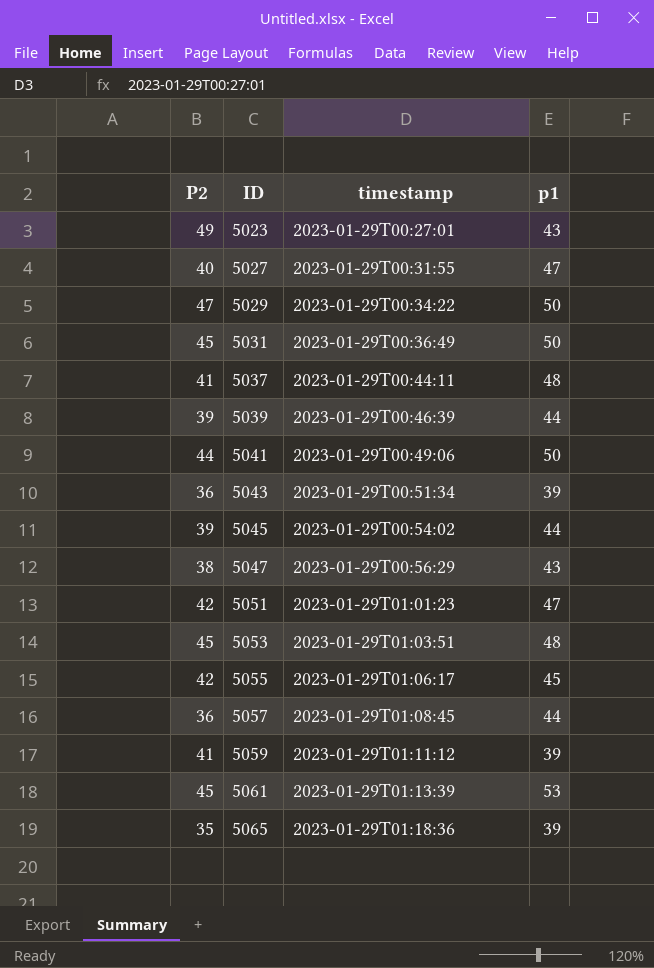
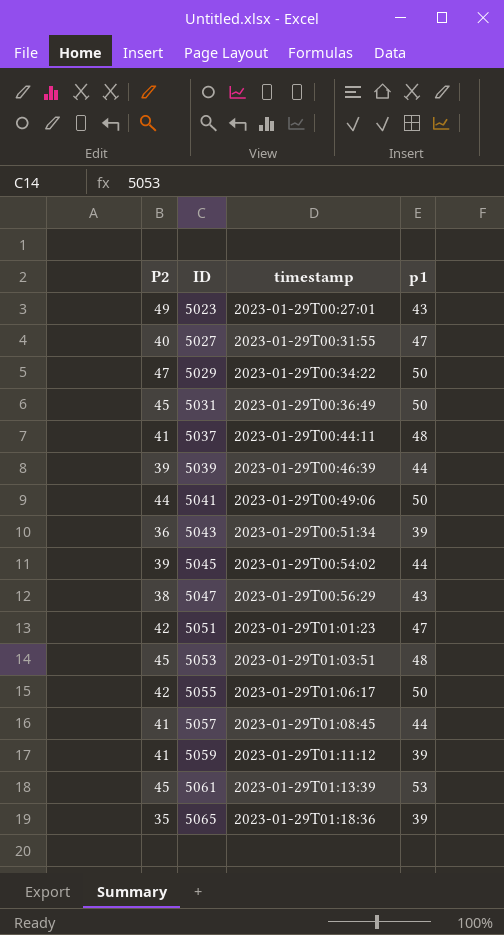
5055 | p1: 45 -> 50
5057 | P2: 36 -> 41

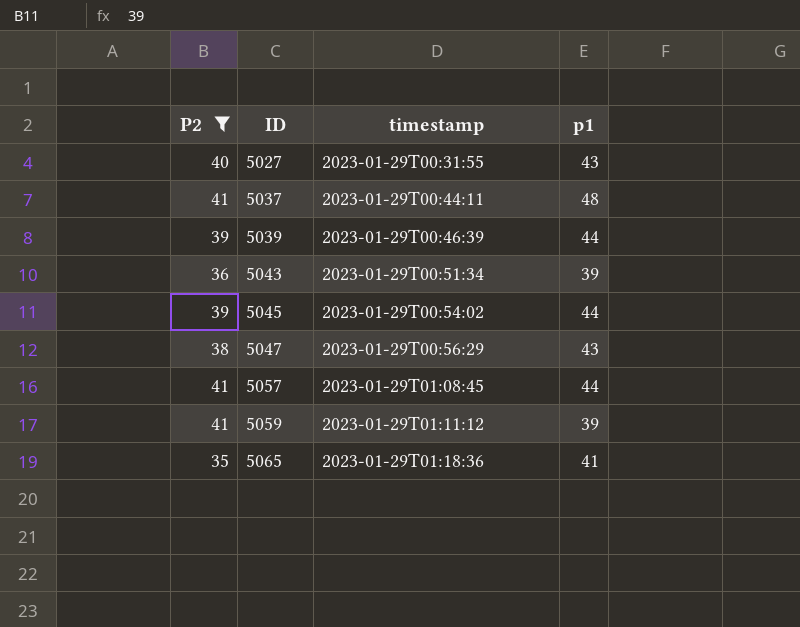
filter: none -> P2 <= 41
5027 | p1: 47 -> 43
5065 | p1: 39 -> 41

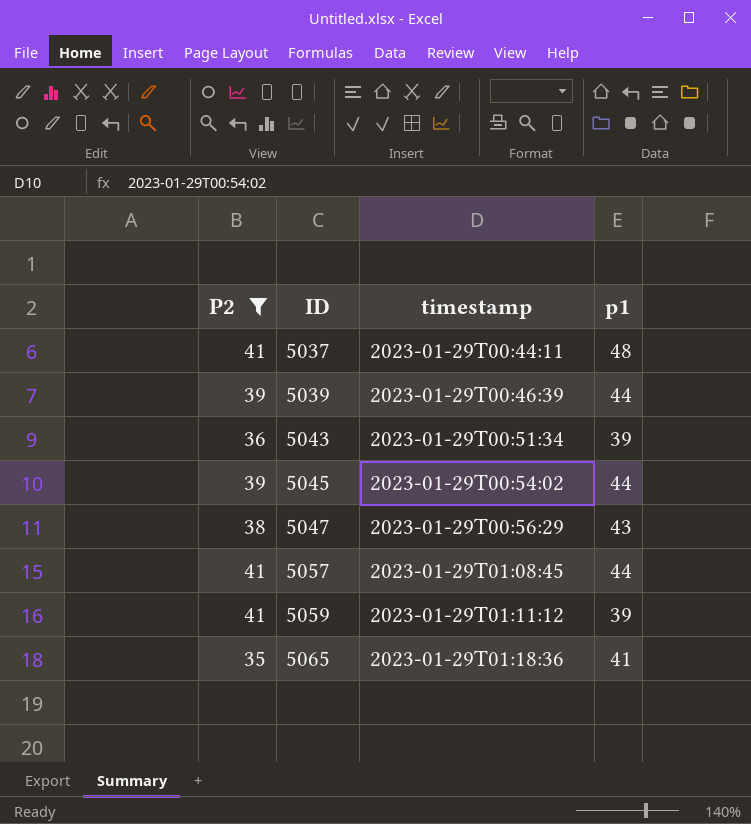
row 5027: 40 | 2023-01-29T00:31:55 | 43 -> none

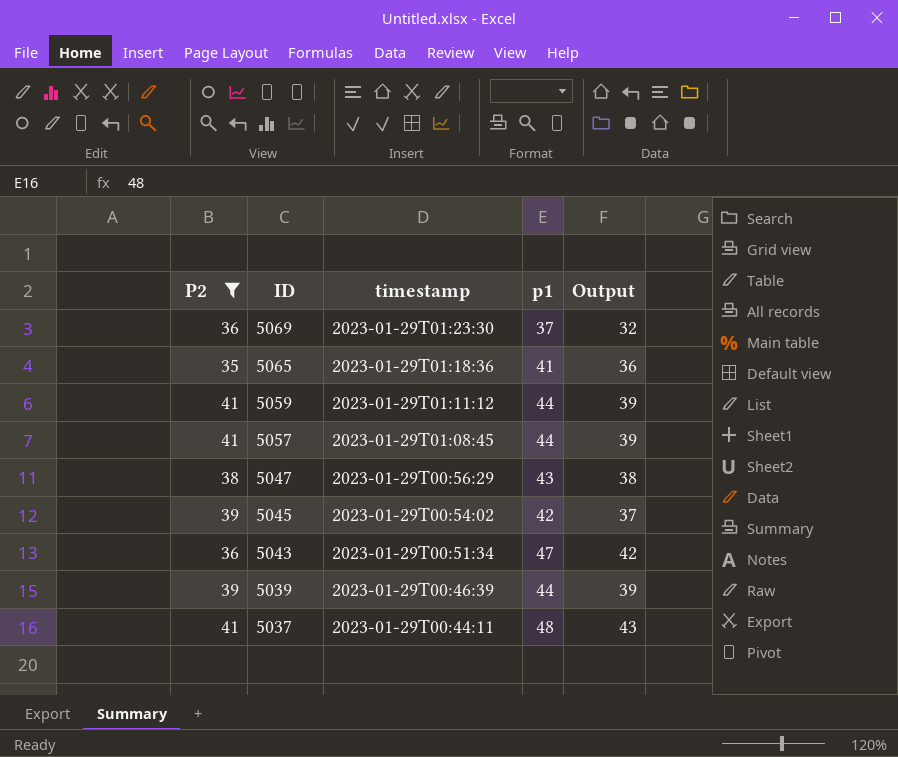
row order: ID ascending -> ID descending
column Output | formula: none -> [p1] - 5
row 5069: none -> 36 | 2023-01-29T01:23:30 | 37 | 32
5059 | p1: 39 -> 44
5045 | p1: 44 -> 42
5043 | p1: 39 -> 47

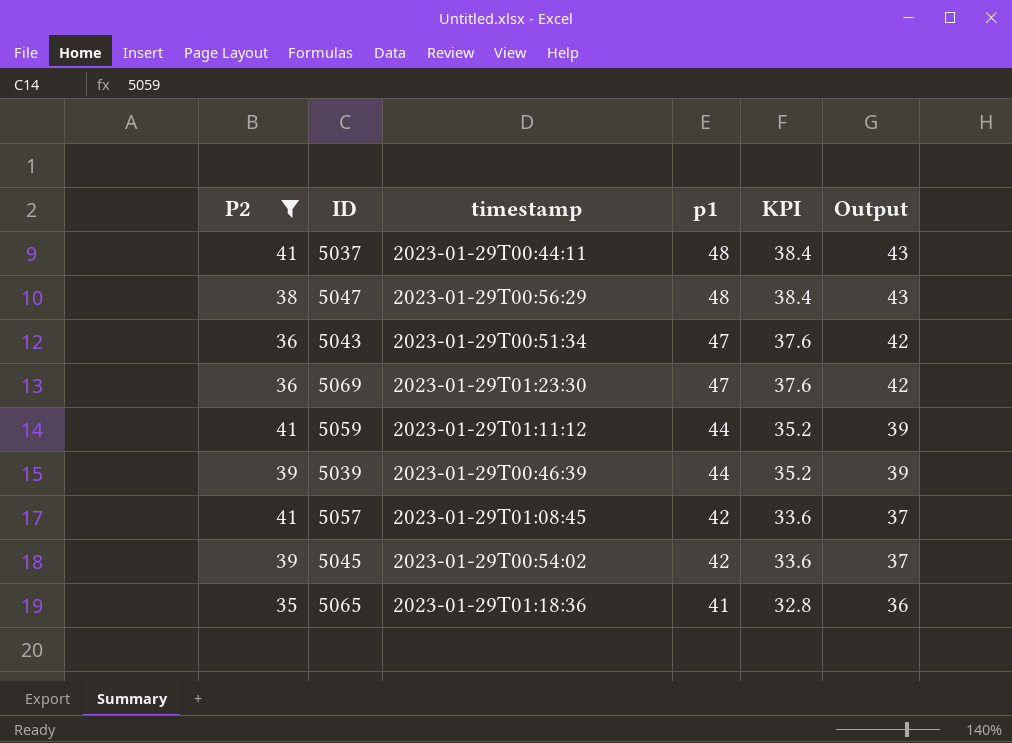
row order: ID descending -> p1 descending
column KPI | formula: none -> [p1] * 0.8
5047 | p1: 43 -> 48
5047 | Output: 38 -> 43
5069 | p1: 37 -> 47
5069 | Output: 32 -> 42
5057 | p1: 44 -> 42
5057 | Output: 39 -> 37

